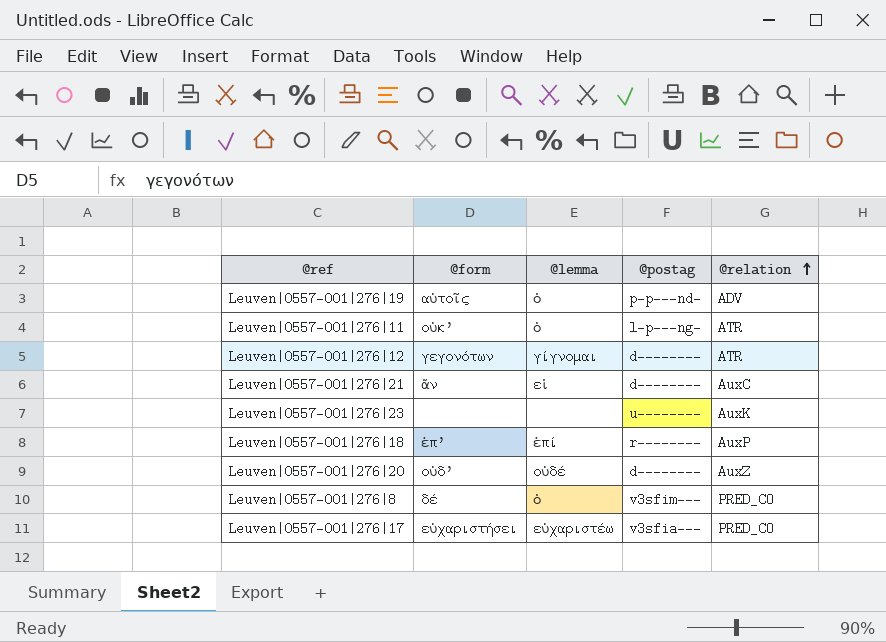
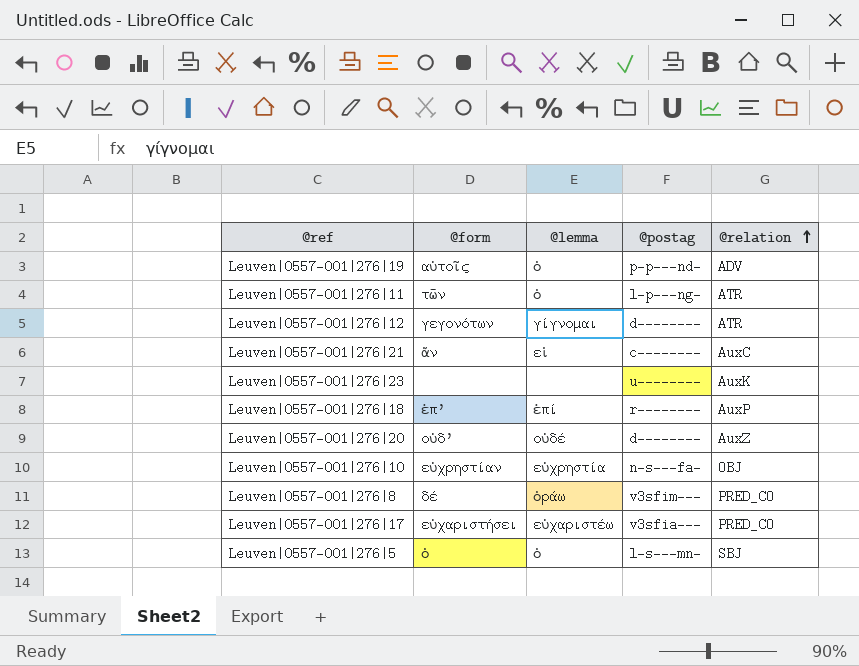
Leuven|0557-001|276|11 | @form: οὐκʼ -> τῶν
Leuven|0557-001|276|21 | @postag: d-------- -> c--------
row Leuven|0557-001|276|10: none -> εὐχρηστίαν | εὐχρηστία | n-s---fa- | OBJ
Leuven|0557-001|276|8 | @lemma: ὁ -> ὁράω
row Leuven|0557-001|276|5: none -> ὁ | ὁ | l-s---mn- | SBJ

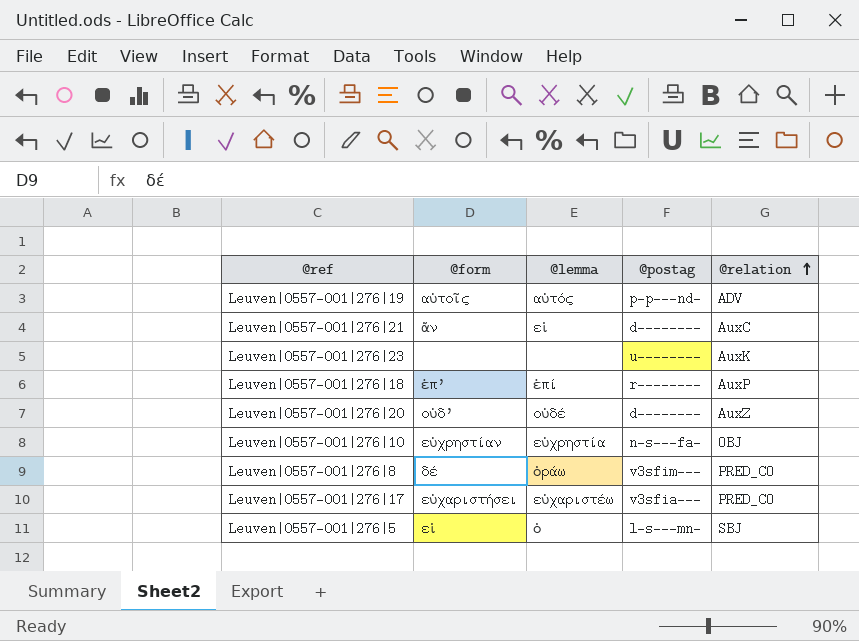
row Leuven|0557-001|276|11: τῶν | ὁ | l-p---ng- | ATR -> none
row Leuven|0557-001|276|12: γεγονότων | γίγνομαι | d-------- | ATR -> none
Leuven|0557-001|276|19 | @lemma: ὁ -> αὐτός
Leuven|0557-001|276|21 | @postag: c-------- -> d--------
Leuven|0557-001|276|5 | @form: ὁ -> εἰ

